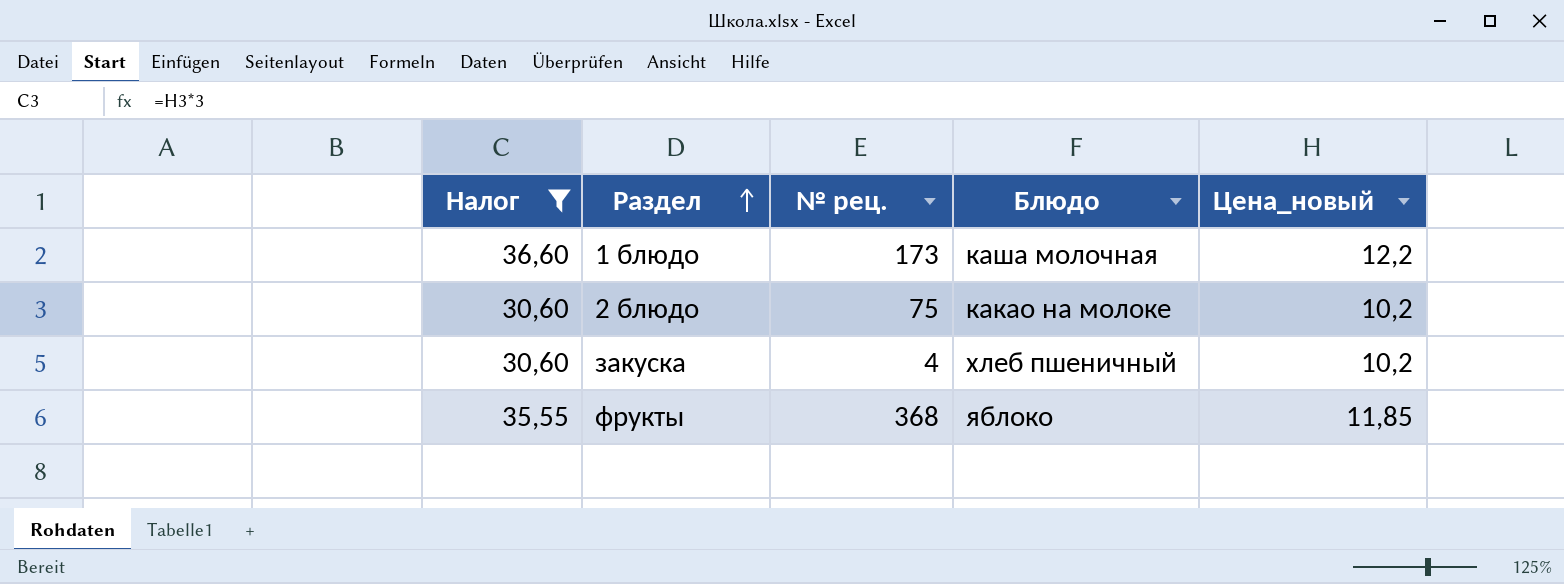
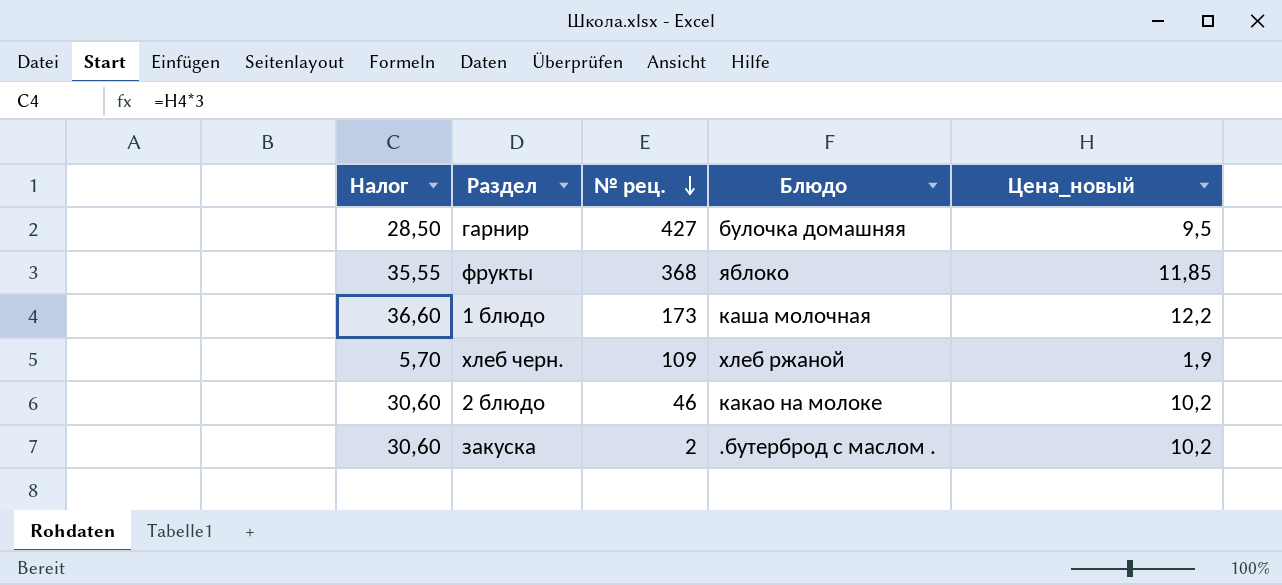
filter: Налог >= 30,60 -> none
row order: Раздел ascending -> № рец. descending
2 блюдо | № рец.: 75 -> 46
закуска | № рец.: 4 -> 2
закуска | Блюдо: хлеб пшеничный -> .бутерброд с маслом .

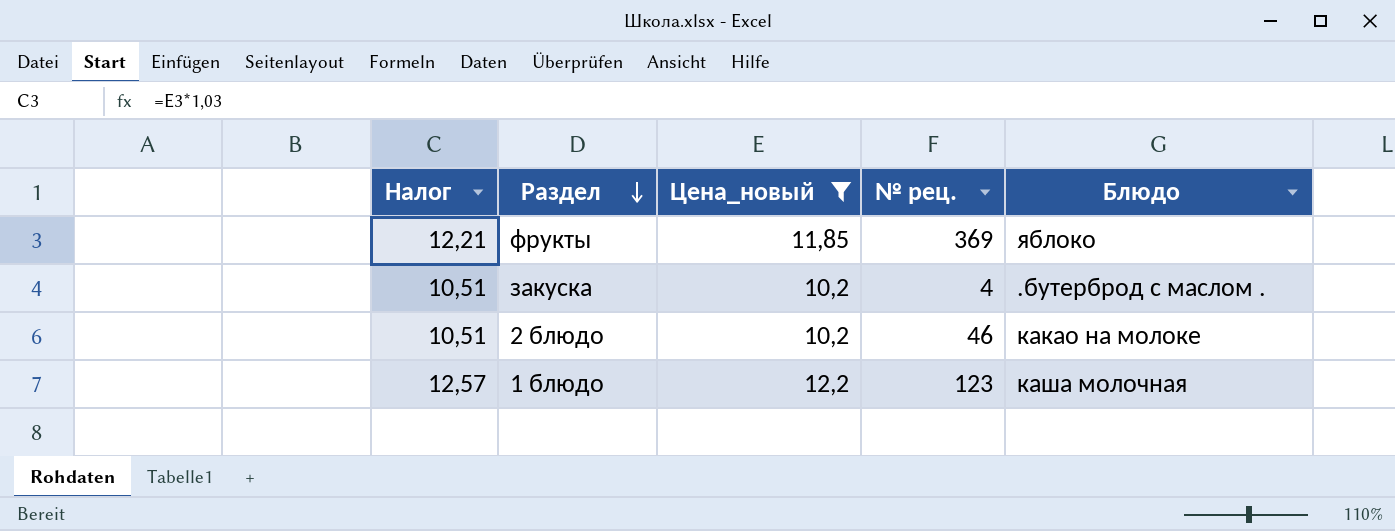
filter: none -> Цена_новый >= 10,2
row order: № рец. descending -> Раздел descending
column Налог | formula: [Цена_новый] * 3 -> [Цена_новый] * 1,03
column Цена_новый | position: 5 -> 3
фрукты | № рец.: 368 -> 369
закуска | № рец.: 2 -> 4
1 блюдо | № рец.: 173 -> 123

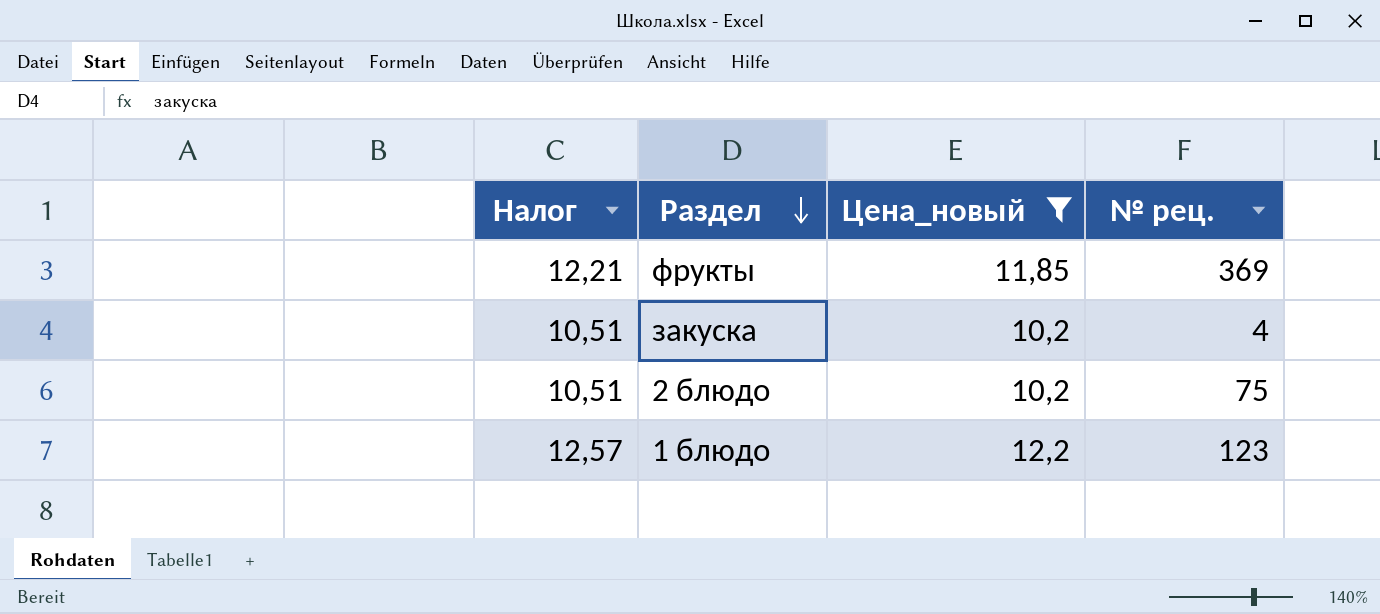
column Блюдо | position: 5 -> none
2 блюдо | № рец.: 46 -> 75

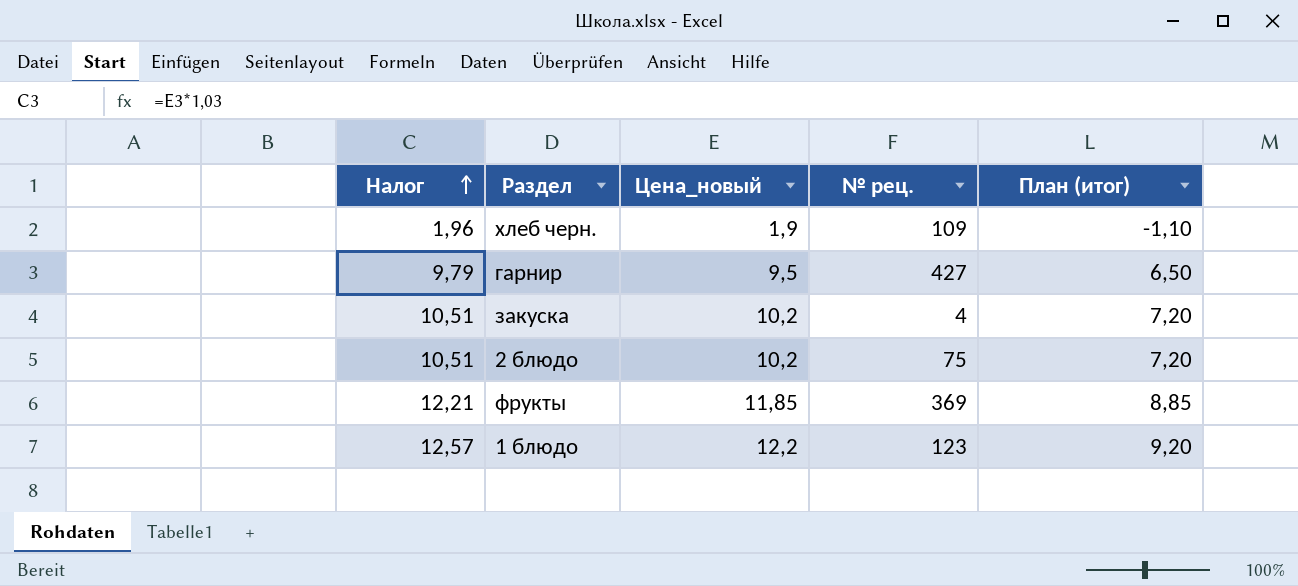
filter: Цена_новый >= 10,2 -> none
row order: Раздел descending -> Налог ascending
column План (итог) | formula: none -> [Цена_новый] - 3

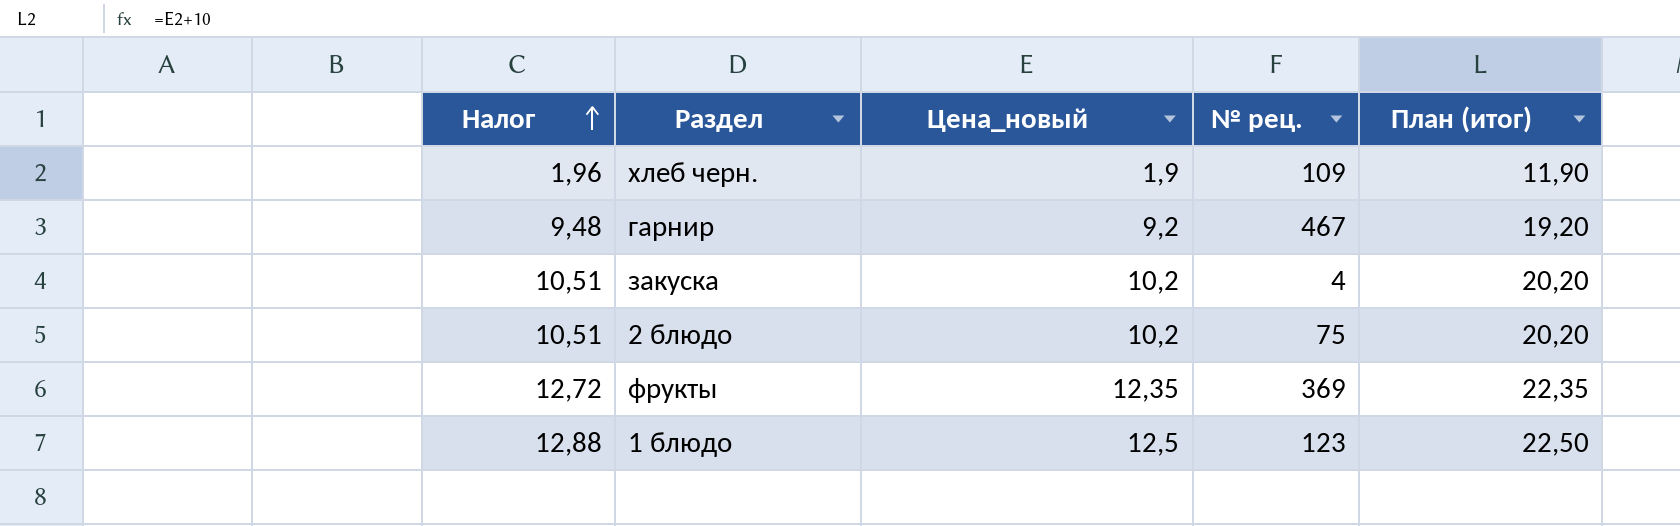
column План (итог) | formula: [Цена_новый] - 3 -> [Цена_новый] + 10
гарнир | Налог: 9,79 -> 9,48
гарнир | Цена_новый: 9,5 -> 9,2
гарнир | № рец.: 427 -> 467
фрукты | Налог: 12,21 -> 12,72
фрукты | Цена_новый: 11,85 -> 12,35
1 блюдо | Налог: 12,57 -> 12,88
1 блюдо | Цена_новый: 12,2 -> 12,5

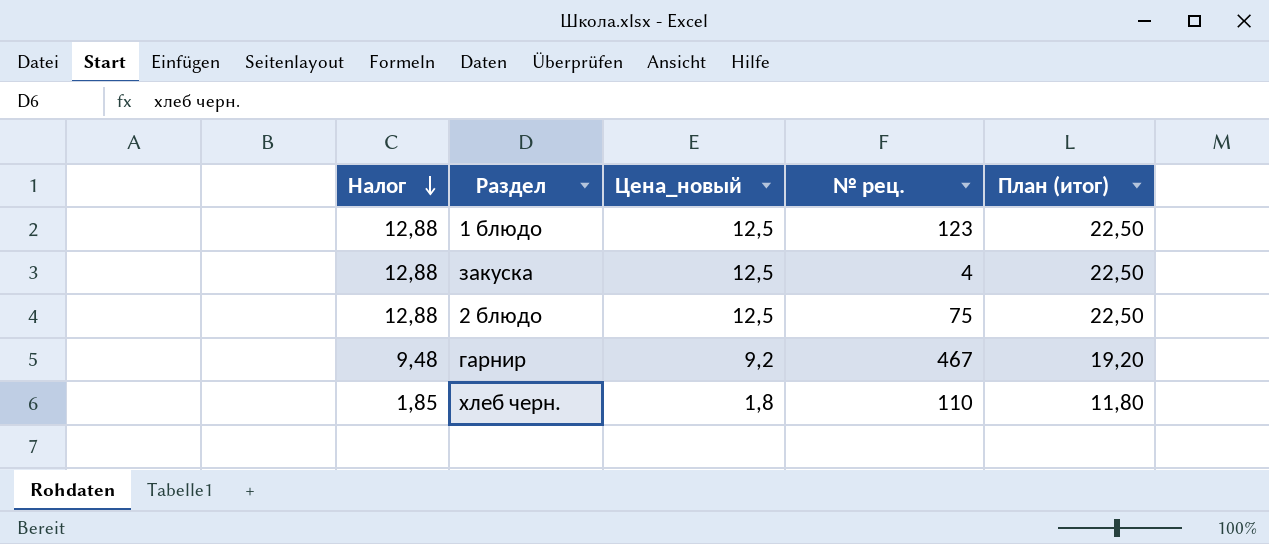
row order: Налог ascending -> Налог descending
row фрукты: 12,72 | 12,35 | 369 | 22,35 -> none
закуска | Налог: 10,51 -> 12,88
закуска | Цена_новый: 10,2 -> 12,5
закуска | План (итог): 20,20 -> 22,50
2 блюдо | Налог: 10,51 -> 12,88
2 блюдо | Цена_новый: 10,2 -> 12,5
2 блюдо | План (итог): 20,20 -> 22,50
хлеб черн. | Налог: 1,96 -> 1,85
хлеб черн. | Цена_новый: 1,9 -> 1,8
хлеб черн. | № рец.: 109 -> 110
хлеб черн. | План (итог): 11,90 -> 11,80

